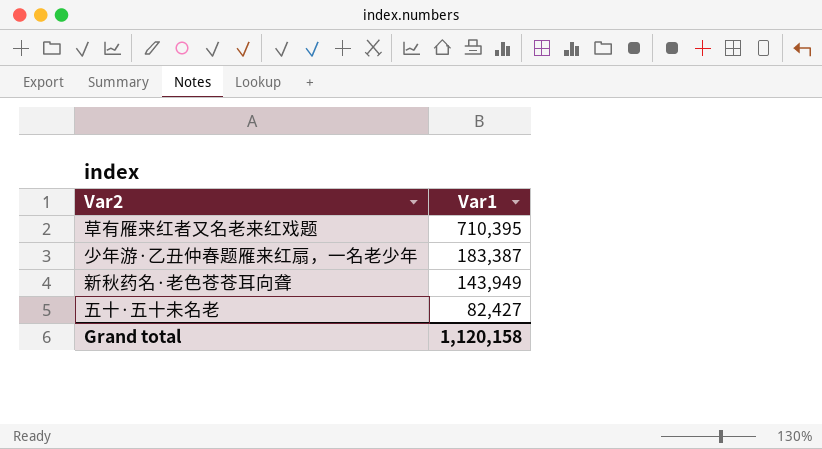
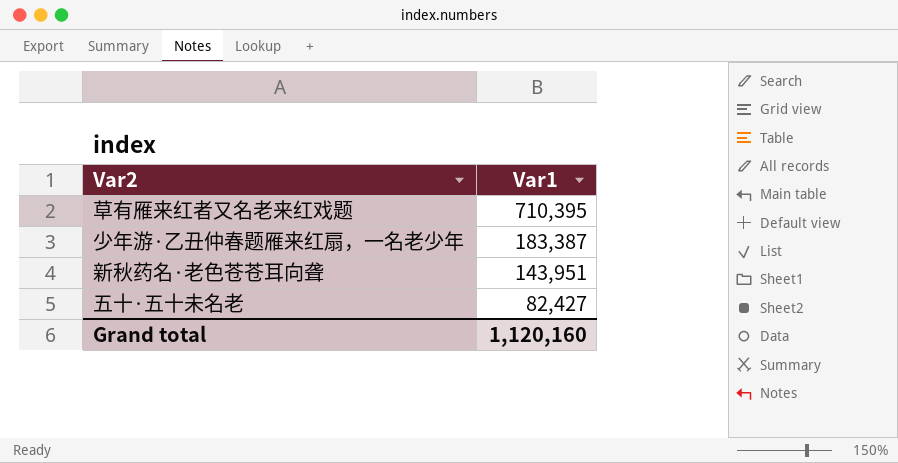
新秋药名·老色苍苍耳向聋 | Var1: 143,949 -> 143,951
Grand total | Var1: 1,120,158 -> 1,120,160

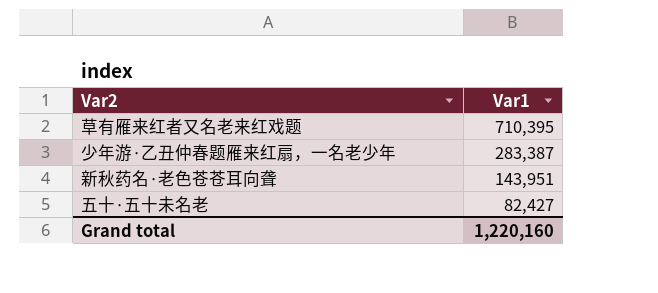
少年游·乙丑仲春题雁来红扇，一名老少年 | Var1: 183,387 -> 283,387
Grand total | Var1: 1,120,160 -> 1,220,160

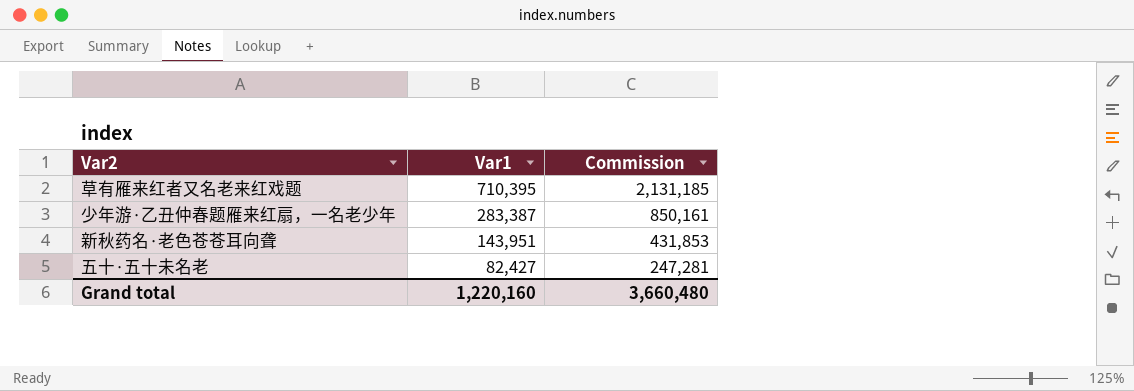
column Commission | formula: none -> [Var1] * 3

